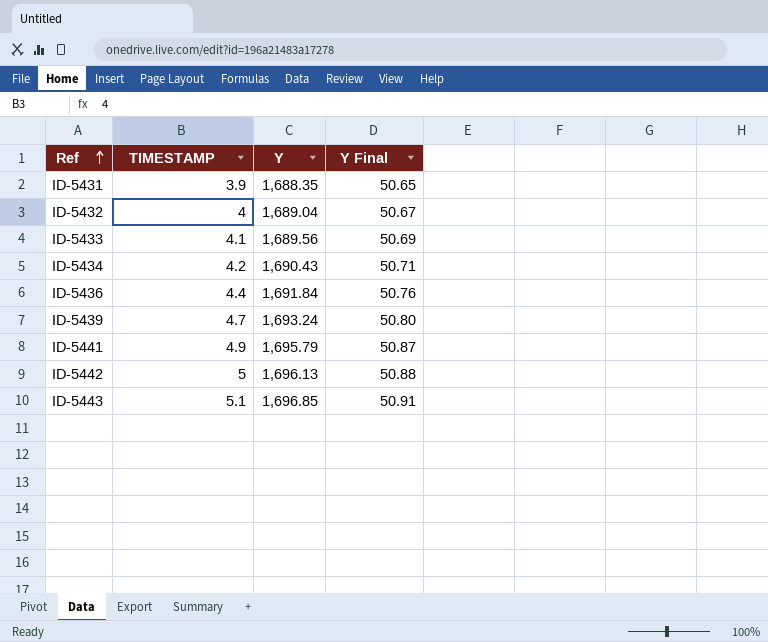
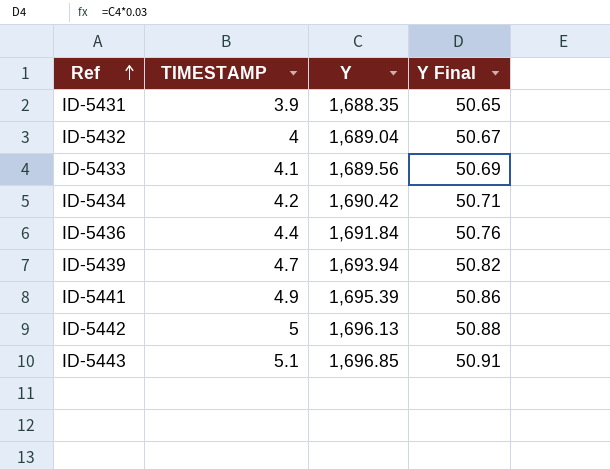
ID-5434 | Y: 1,690.43 -> 1,690.42
ID-5439 | Y: 1,693.24 -> 1,693.94
ID-5439 | Y Final: 50.80 -> 50.82
ID-5441 | Y: 1,695.79 -> 1,695.39
ID-5441 | Y Final: 50.87 -> 50.86

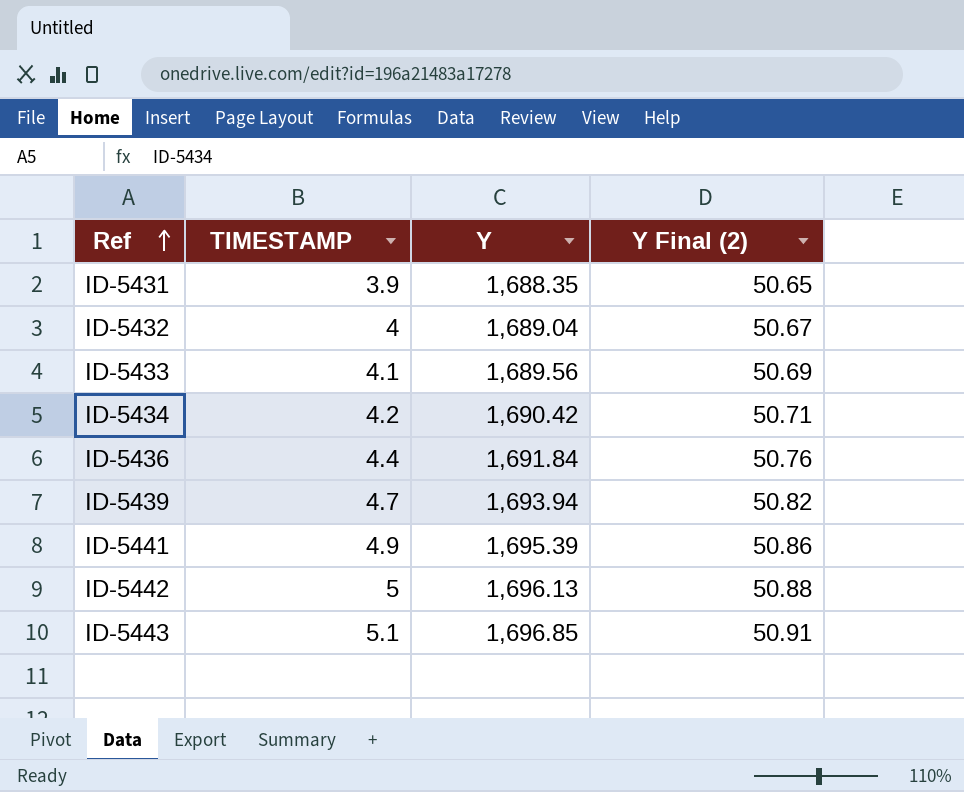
column name: Y Final -> Y Final (2)

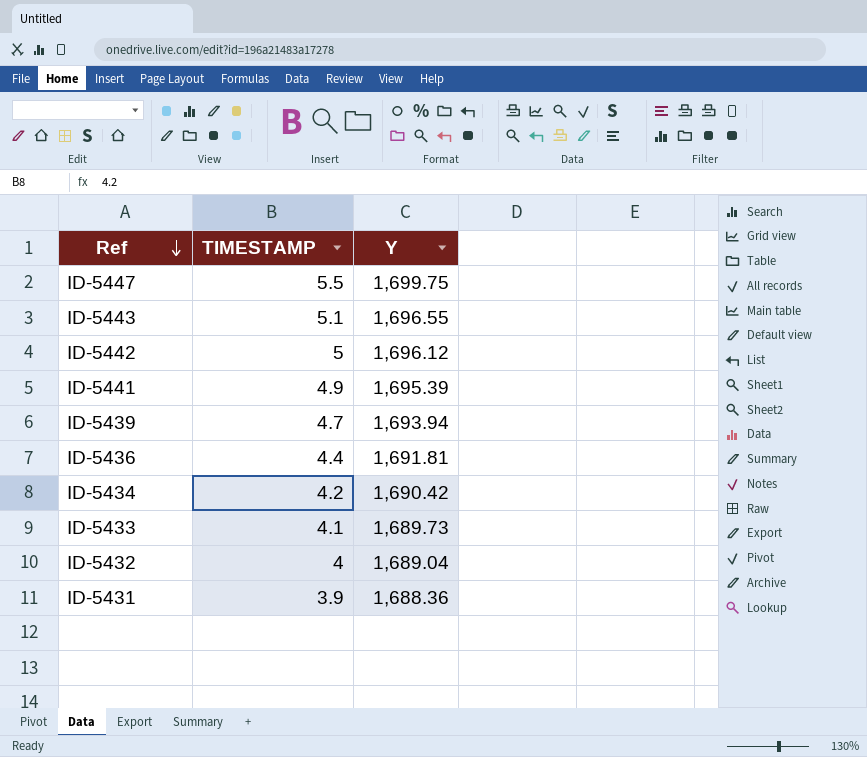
row order: Ref ascending -> Ref descending
column Y Final (2) | formula: [Y] * 0.03 -> none
row ID-5447: none -> 5.5 | 1,699.75
ID-5443 | Y: 1,696.85 -> 1,696.55
ID-5442 | Y: 1,696.13 -> 1,696.12
ID-5436 | Y: 1,691.84 -> 1,691.81
ID-5433 | Y: 1,689.56 -> 1,689.73
ID-5431 | Y: 1,688.35 -> 1,688.36

